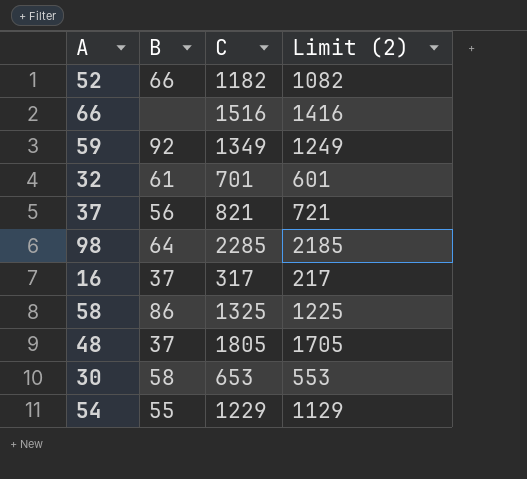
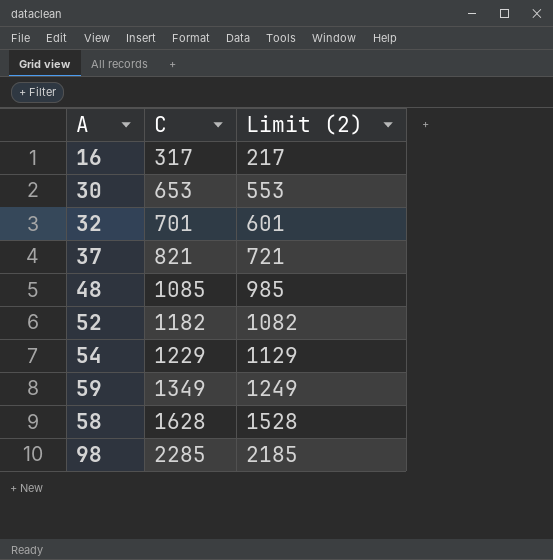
row order: none -> C ascending
column B | position: 2 -> none
row 66: none | 1516 | 1416 -> none
48 | C: 1805 -> 1085
48 | Limit (2): 1705 -> 985
58 | C: 1325 -> 1628
58 | Limit (2): 1225 -> 1528

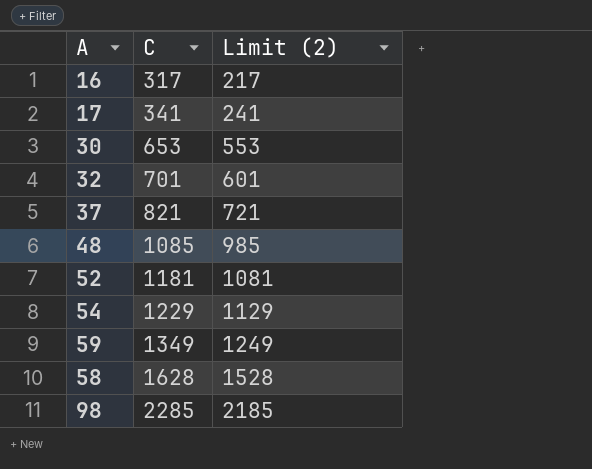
row 17: none -> 341 | 241
52 | C: 1182 -> 1181
52 | Limit (2): 1082 -> 1081

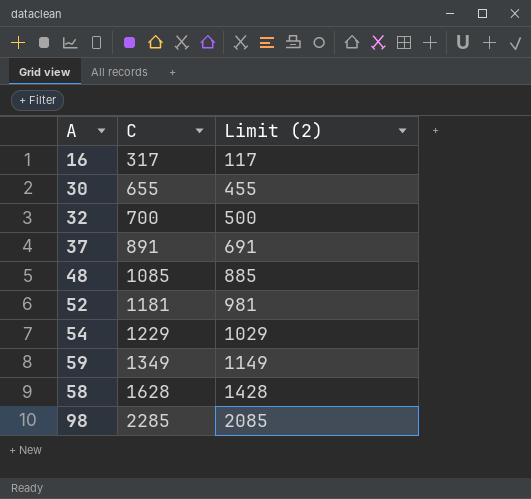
column Limit (2) | formula: [C] - 100 -> [C] - 200
row 17: 341 | 241 -> none
30 | C: 653 -> 655
32 | C: 701 -> 700
37 | C: 821 -> 891

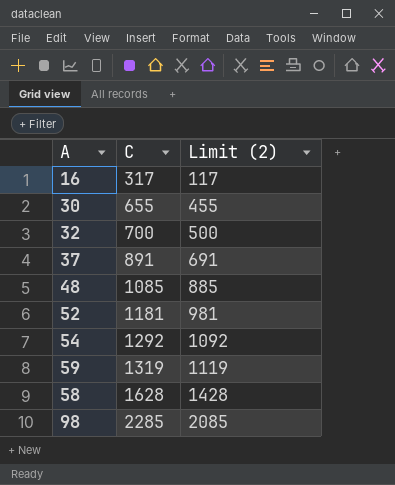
54 | C: 1229 -> 1292
54 | Limit (2): 1029 -> 1092
59 | C: 1349 -> 1319
59 | Limit (2): 1149 -> 1119

